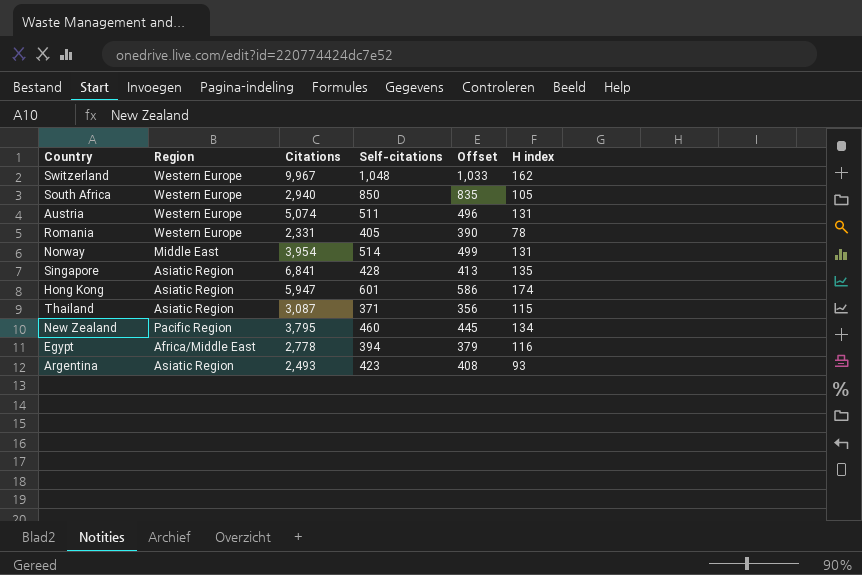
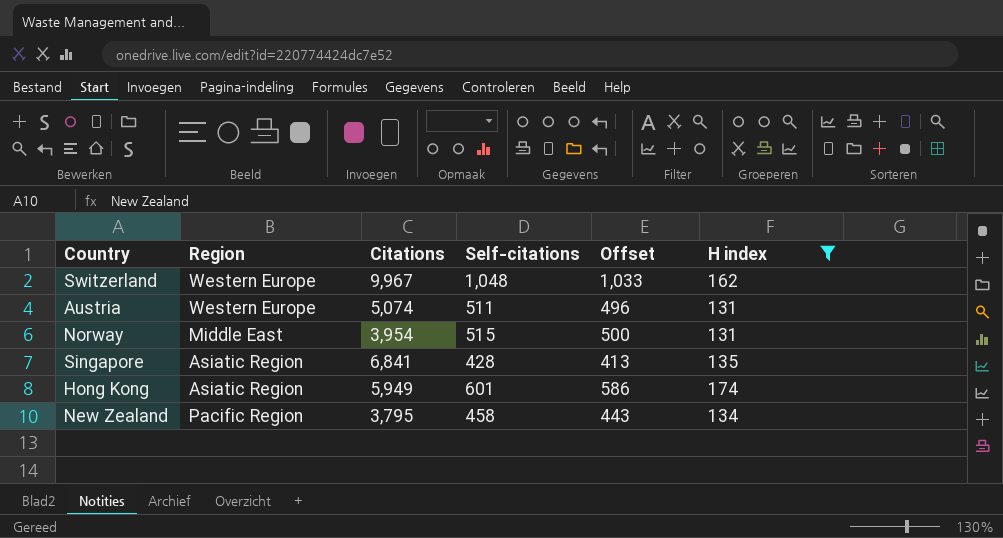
filter: none -> H index >= 131
Norway | Self-citations: 514 -> 515
Norway | Offset: 499 -> 500
Hong Kong | Citations: 5,947 -> 5,949
New Zealand | Self-citations: 460 -> 458
New Zealand | Offset: 445 -> 443

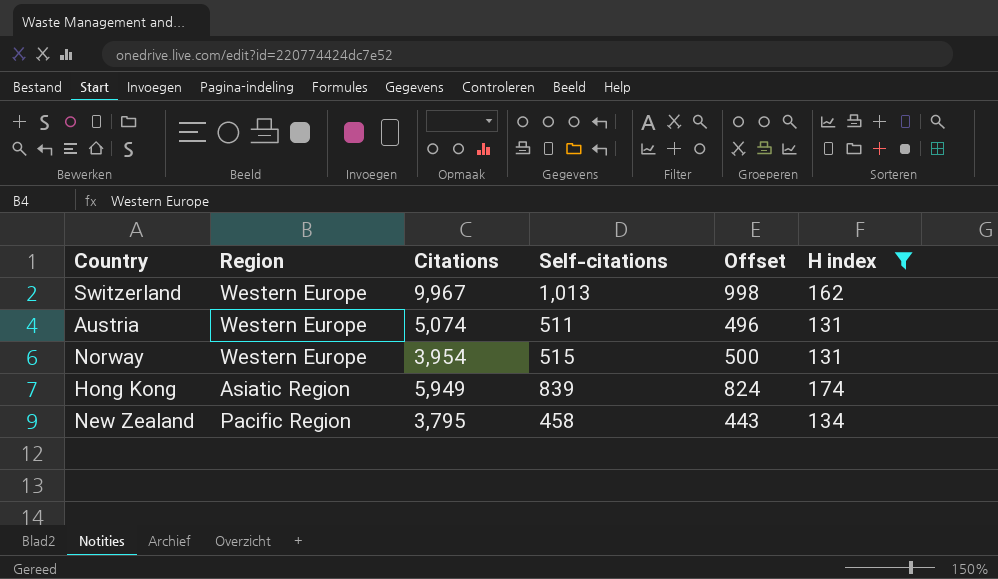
row Singapore: Asiatic Region | 6,841 | 428 | 413 | 135 -> none
Switzerland | Self-citations: 1,048 -> 1,013
Switzerland | Offset: 1,033 -> 998
Norway | Region: Middle East -> Western Europe
Hong Kong | Self-citations: 601 -> 839
Hong Kong | Offset: 586 -> 824

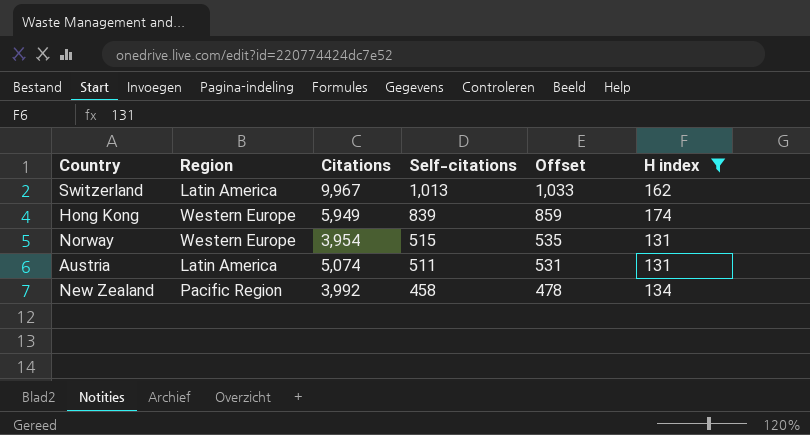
row order: none -> Self-citations descending
column Offset | formula: [Self-citations] - 15 -> [Self-citations] + 20
Switzerland | Region: Western Europe -> Latin America
Hong Kong | Region: Asiatic Region -> Western Europe
Austria | Region: Western Europe -> Latin America
New Zealand | Citations: 3,795 -> 3,992

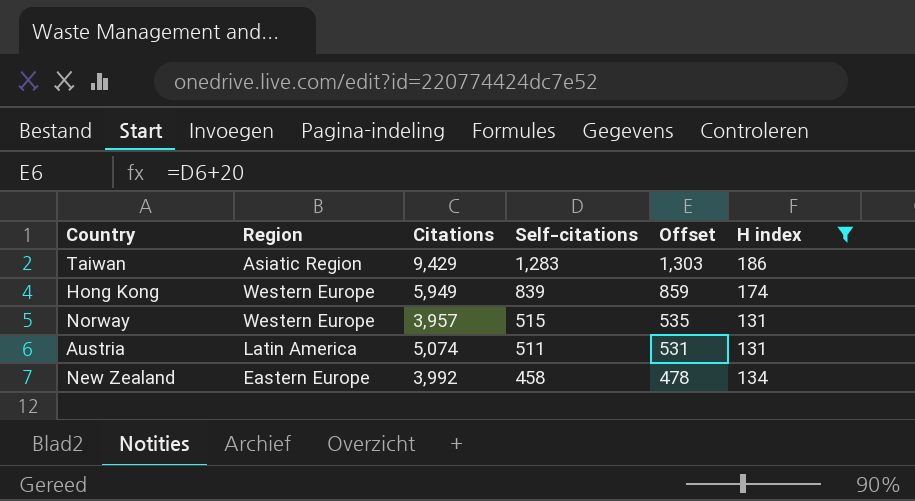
row Switzerland: Latin America | 9,967 | 1,013 | 1,033 | 162 -> none
row Taiwan: none -> Asiatic Region | 9,429 | 1,283 | 1,303 | 186
Norway | Citations: 3,954 -> 3,957
New Zealand | Region: Pacific Region -> Eastern Europe

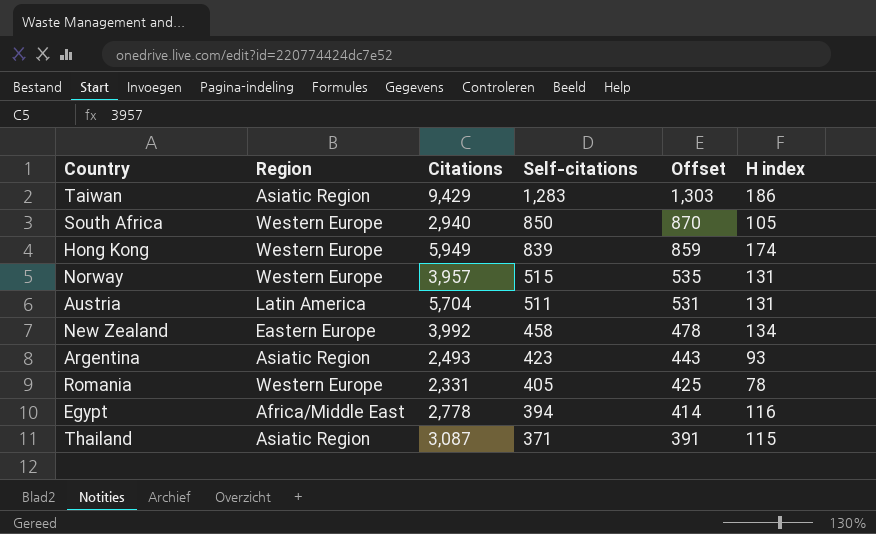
filter: H index >= 131 -> none
Austria | Citations: 5,074 -> 5,704

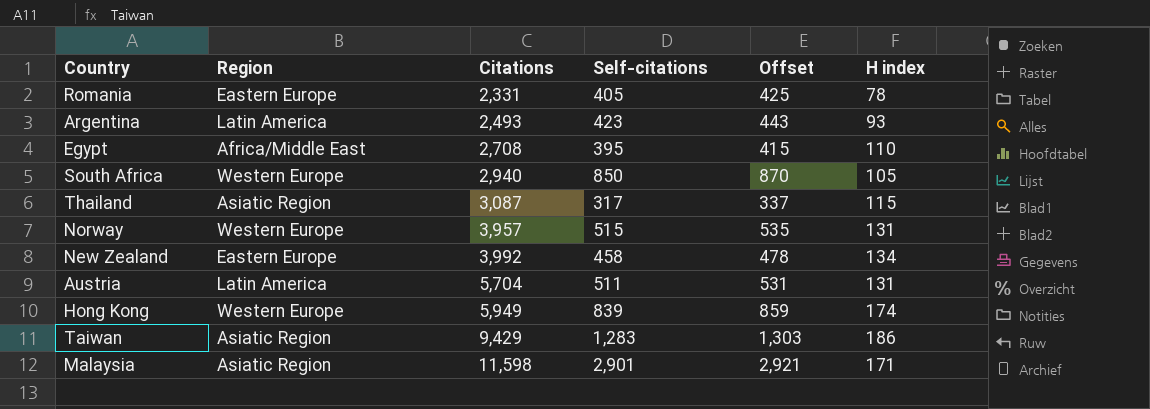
row order: Self-citations descending -> Citations ascending
Romania | Region: Western Europe -> Eastern Europe
Argentina | Region: Asiatic Region -> Latin America
Egypt | Citations: 2,778 -> 2,708
Egypt | Self-citations: 394 -> 395
Egypt | Offset: 414 -> 415
Egypt | H index: 116 -> 110
Thailand | Self-citations: 371 -> 317
Thailand | Offset: 391 -> 337
row Malaysia: none -> Asiatic Region | 11,598 | 2,901 | 2,921 | 171

